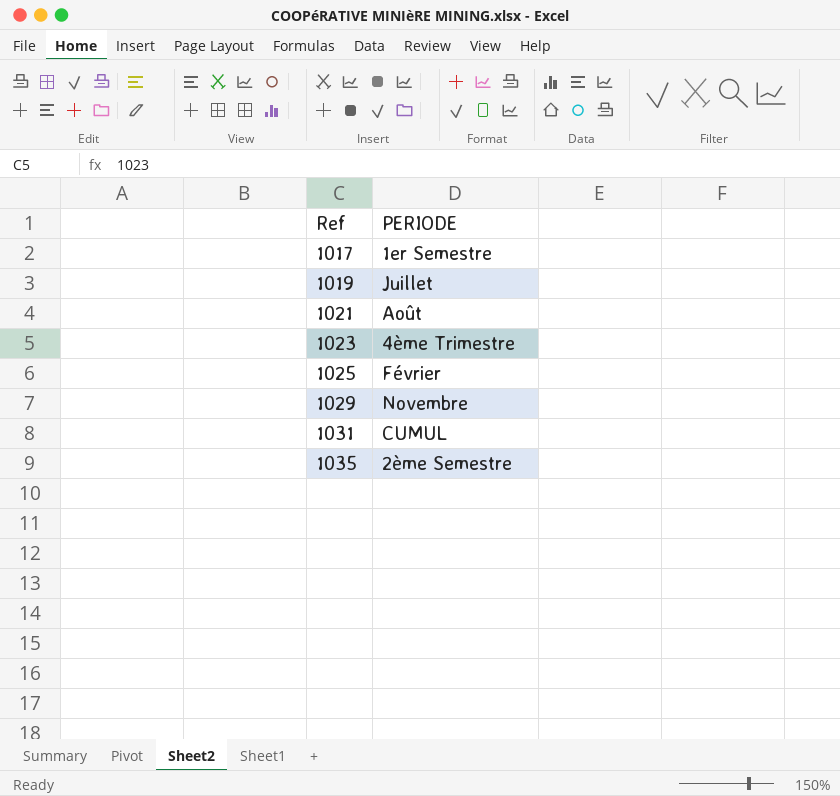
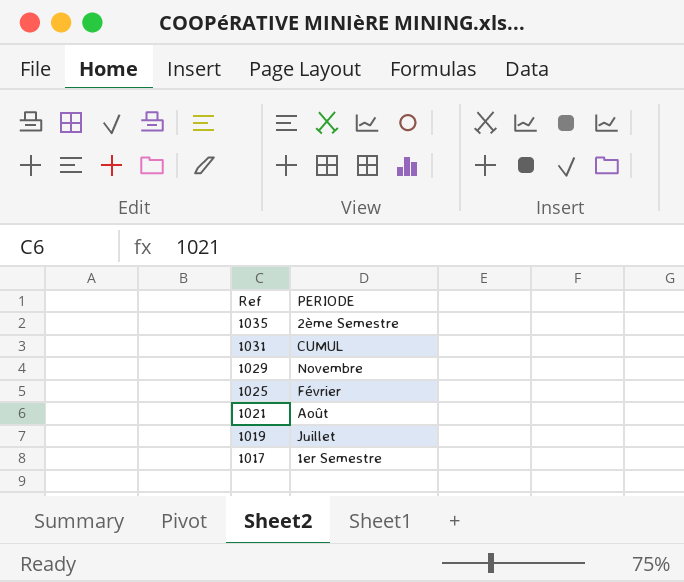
row order: Ref ascending -> Ref descending
row 1023: 4ème Trimestre -> none

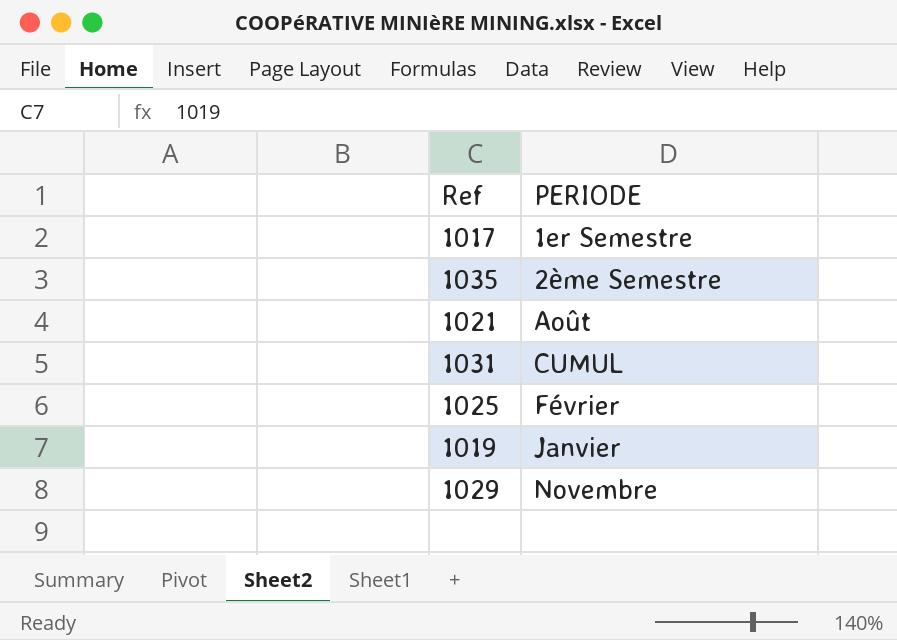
row order: Ref descending -> PERIODE ascending
1019 | PERIODE: Juillet -> Janvier

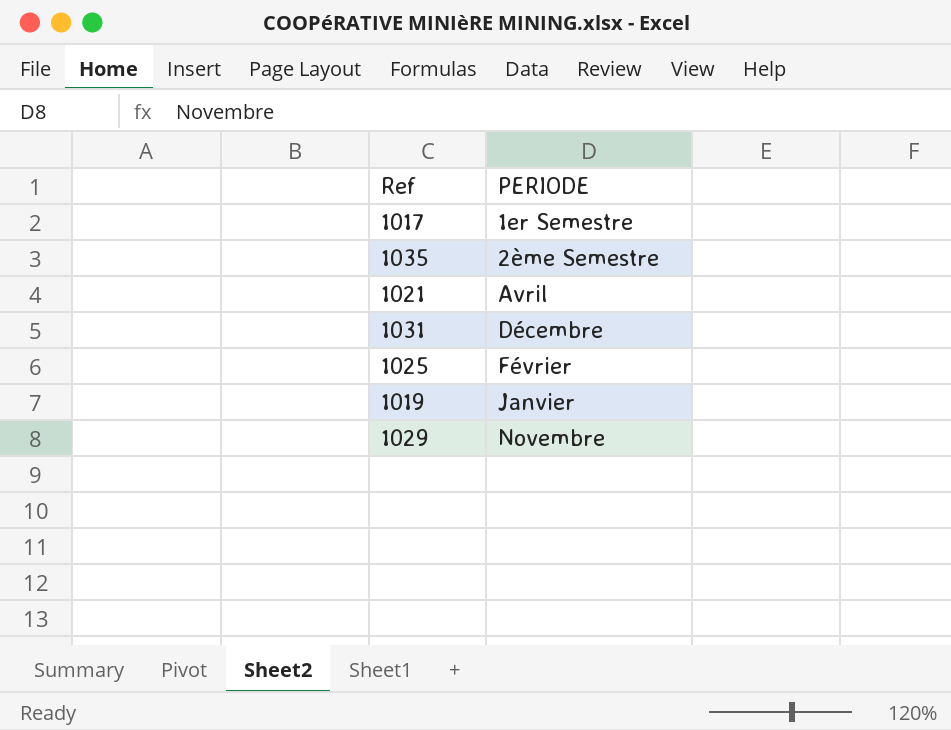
1021 | PERIODE: Août -> Avril
1031 | PERIODE: CUMUL -> Décembre

